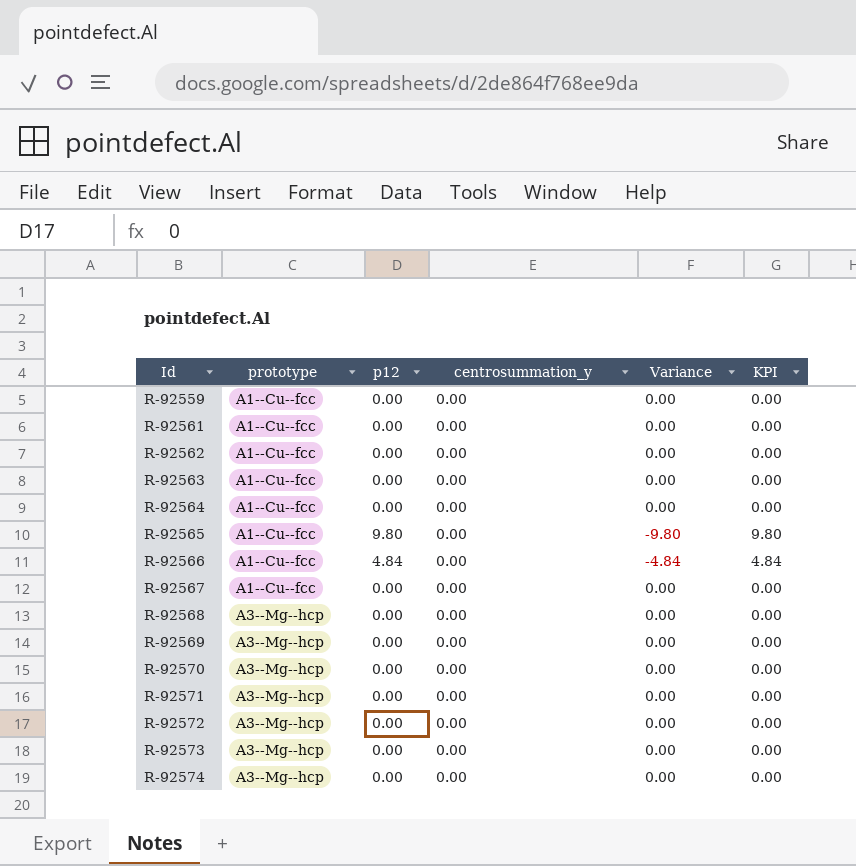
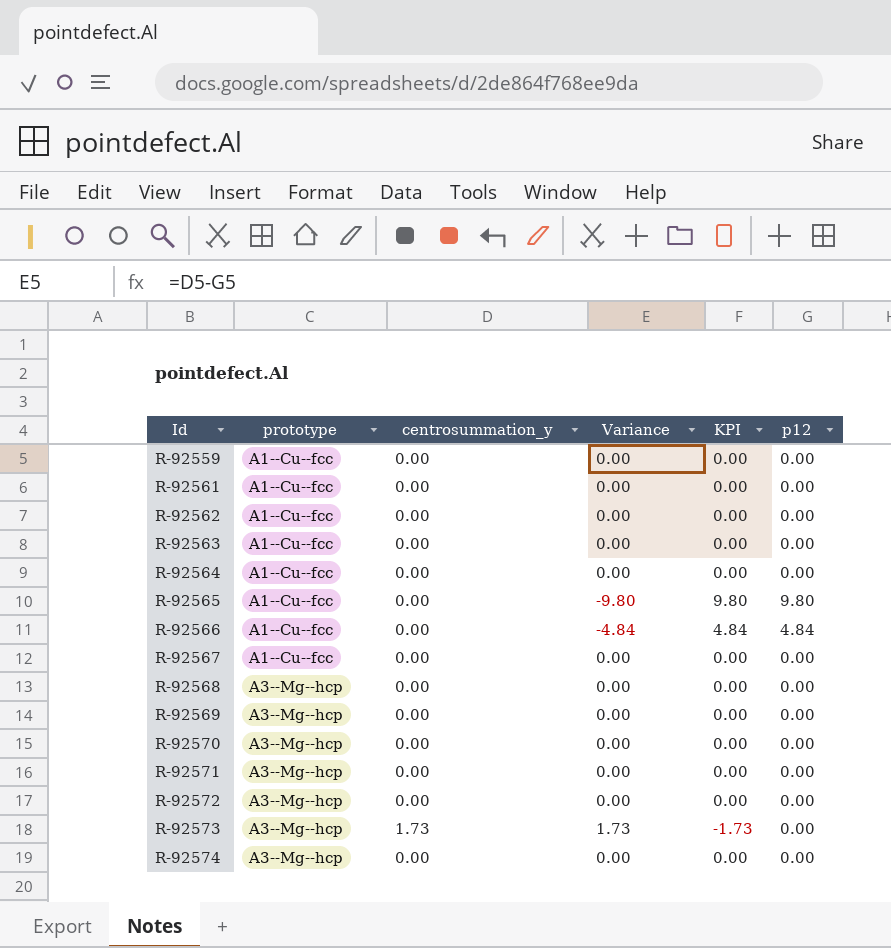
column p12 | position: 3 -> 6
R-92573 | centrosummation_y: 0.00 -> 1.73
R-92573 | Variance: 0.00 -> 1.73
R-92573 | KPI: 0.00 -> -1.73

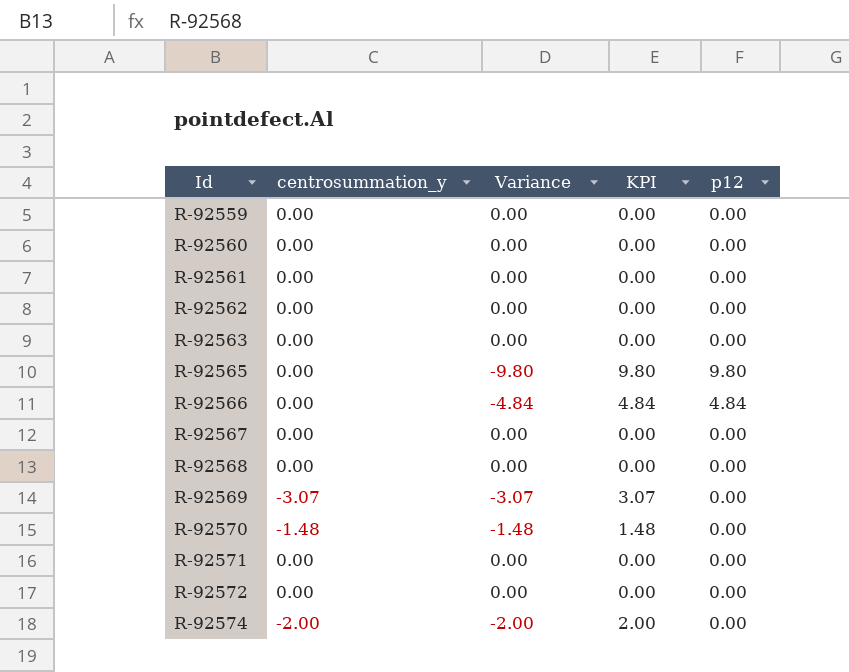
column prototype | position: 2 -> none
row R-92564: A1--Cu--fcc | 0.00 | 0.00 | 0.00 | 0.00 -> none
row R-92573: A3--Mg--hcp | 1.73 | 1.73 | -1.73 | 0.00 -> none
row R-92560: none -> 0.00 | 0.00 | 0.00 | 0.00
R-92569 | centrosummation_y: 0.00 -> -3.07
R-92569 | Variance: 0.00 -> -3.07
R-92569 | KPI: 0.00 -> 3.07
R-92570 | centrosummation_y: 0.00 -> -1.48
R-92570 | Variance: 0.00 -> -1.48
R-92570 | KPI: 0.00 -> 1.48
R-92574 | centrosummation_y: 0.00 -> -2.00
R-92574 | Variance: 0.00 -> -2.00
R-92574 | KPI: 0.00 -> 2.00

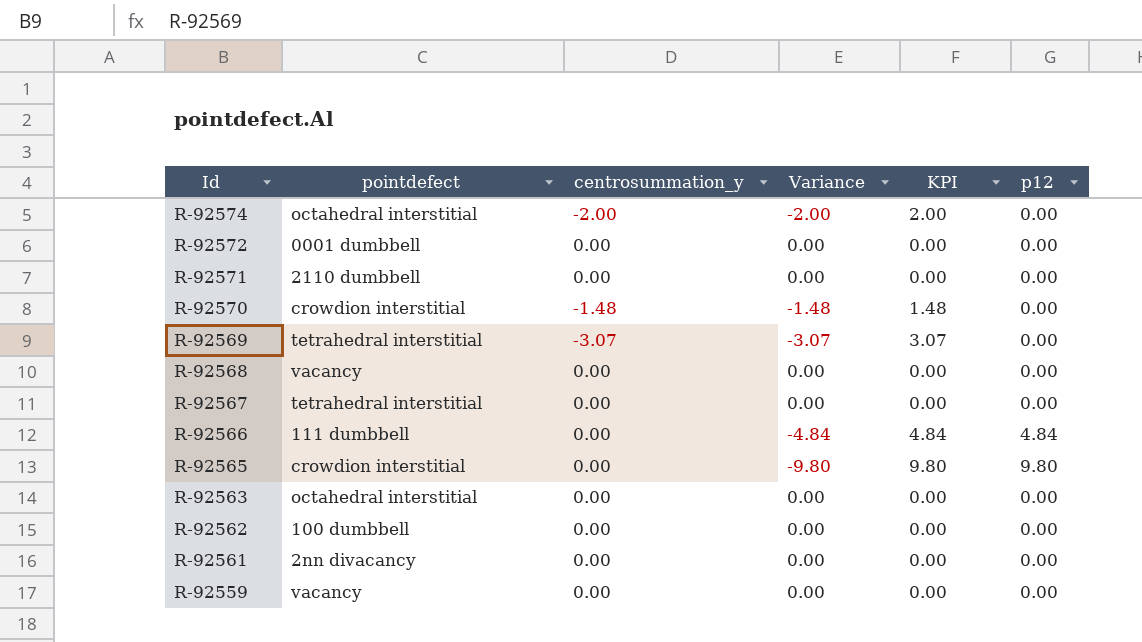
row order: Id ascending -> Id descending
column pointdefect | position: none -> 2
row R-92560: 0.00 | 0.00 | 0.00 | 0.00 -> none

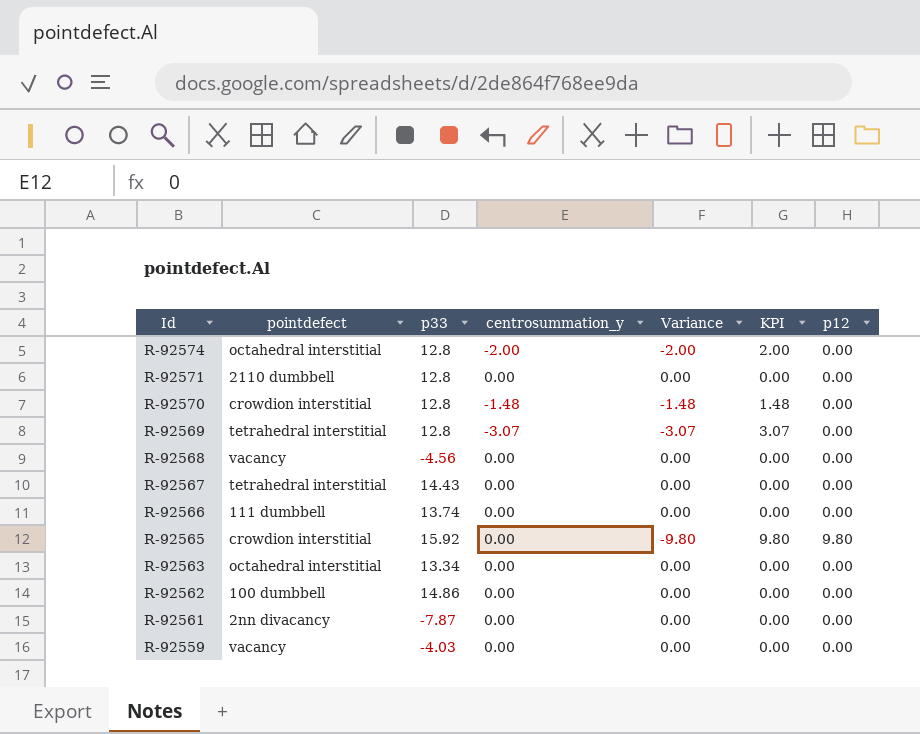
column p33 | position: none -> 3
row R-92572: 0001 dumbbell | 0.00 | 0.00 | 0.00 | 0.00 -> none
R-92566 | Variance: -4.84 -> 0.00
R-92566 | KPI: 4.84 -> 0.00
R-92566 | p12: 4.84 -> 0.00

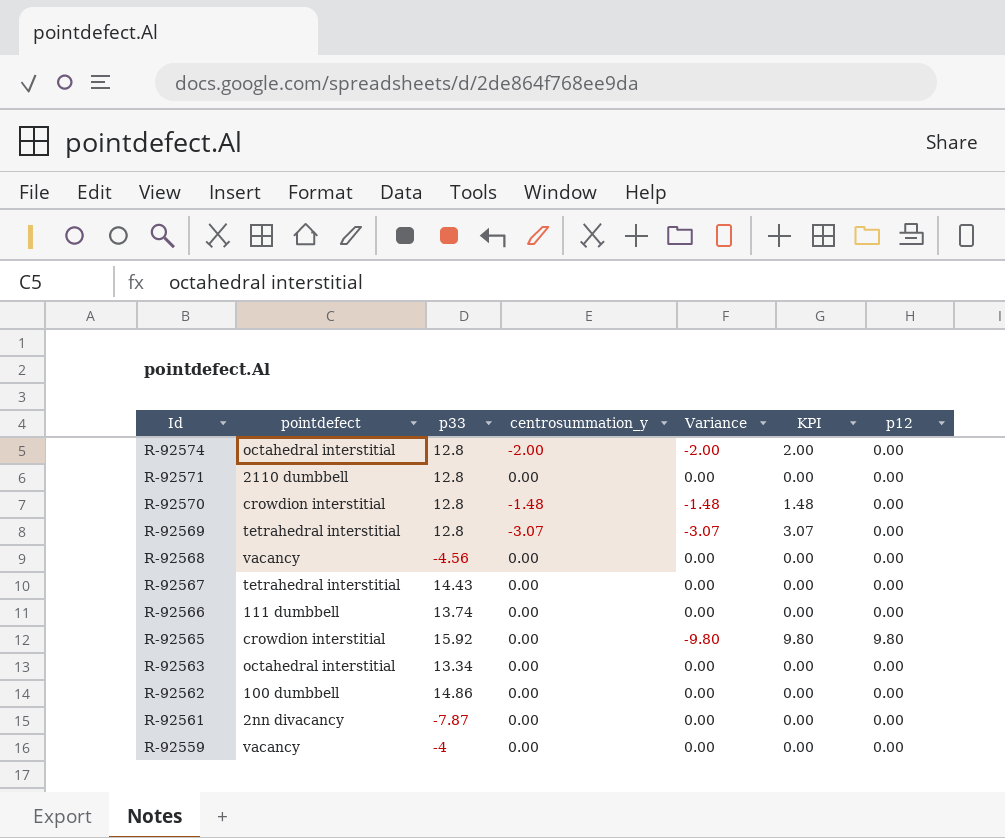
R-92559 | p33: -4.03 -> -4

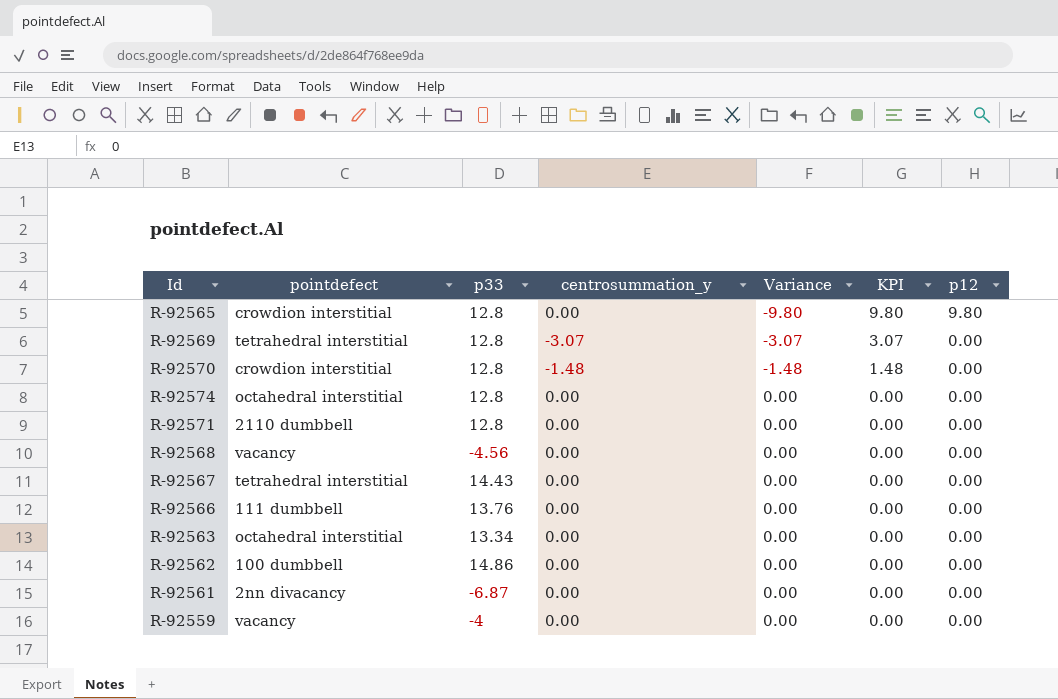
row order: Id descending -> Variance ascending
R-92565 | p33: 15.92 -> 12.8
R-92574 | centrosummation_y: -2.00 -> 0.00
R-92574 | Variance: -2.00 -> 0.00
R-92574 | KPI: 2.00 -> 0.00
R-92566 | p33: 13.74 -> 13.76
R-92561 | p33: -7.87 -> -6.87

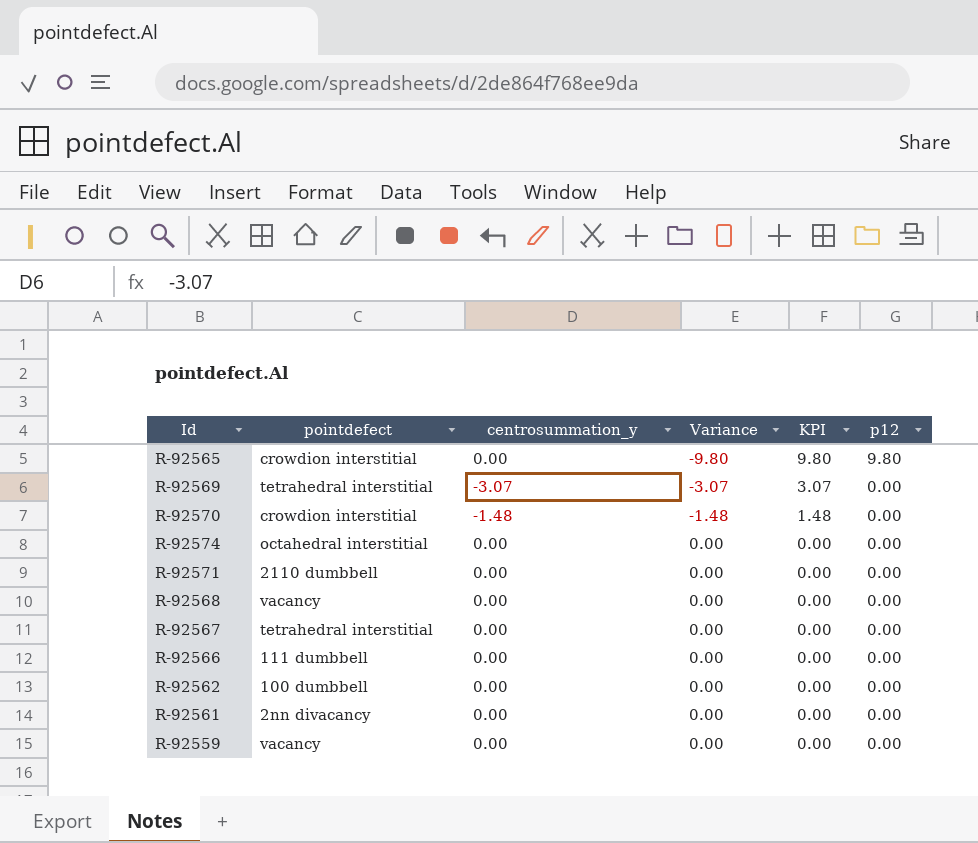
column p33 | position: 3 -> none
row R-92563: octahedral interstitial | 13.34 | 0.00 | 0.00 | 0.00 | 0.00 -> none

